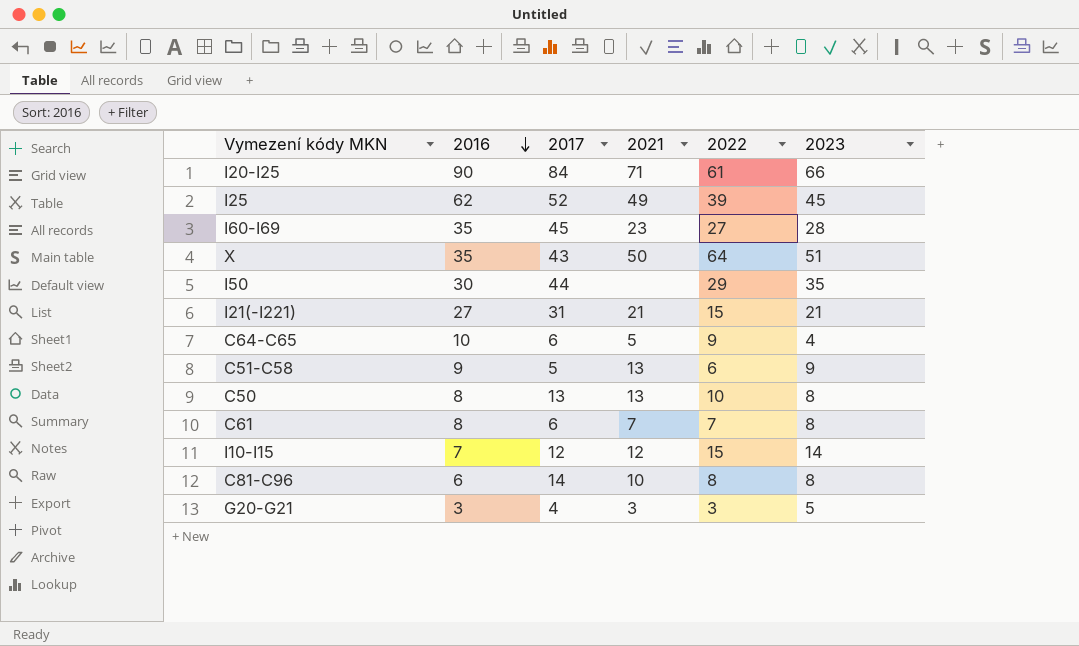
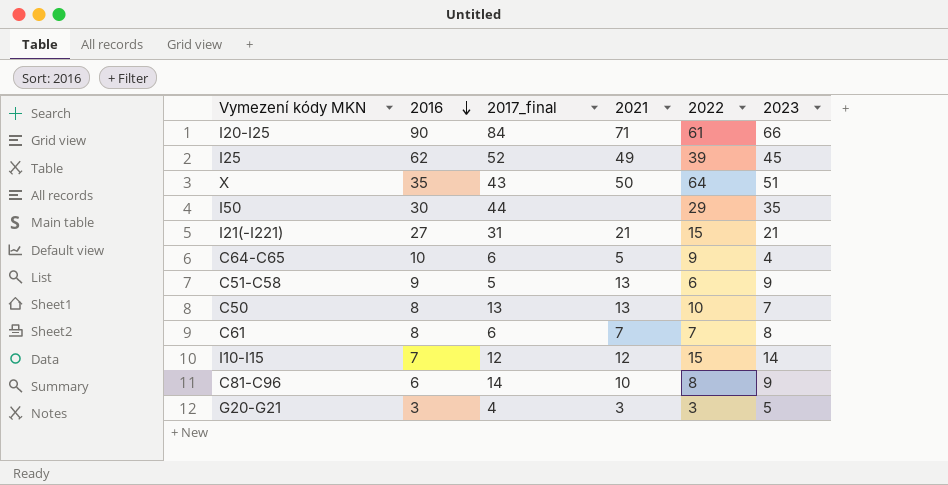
column name: 2017 -> 2017_final
row I60-I69: 35 | 45 | 23 | 27 | 28 -> none
C50 | 2023: 8 -> 7
C81-C96 | 2023: 8 -> 9

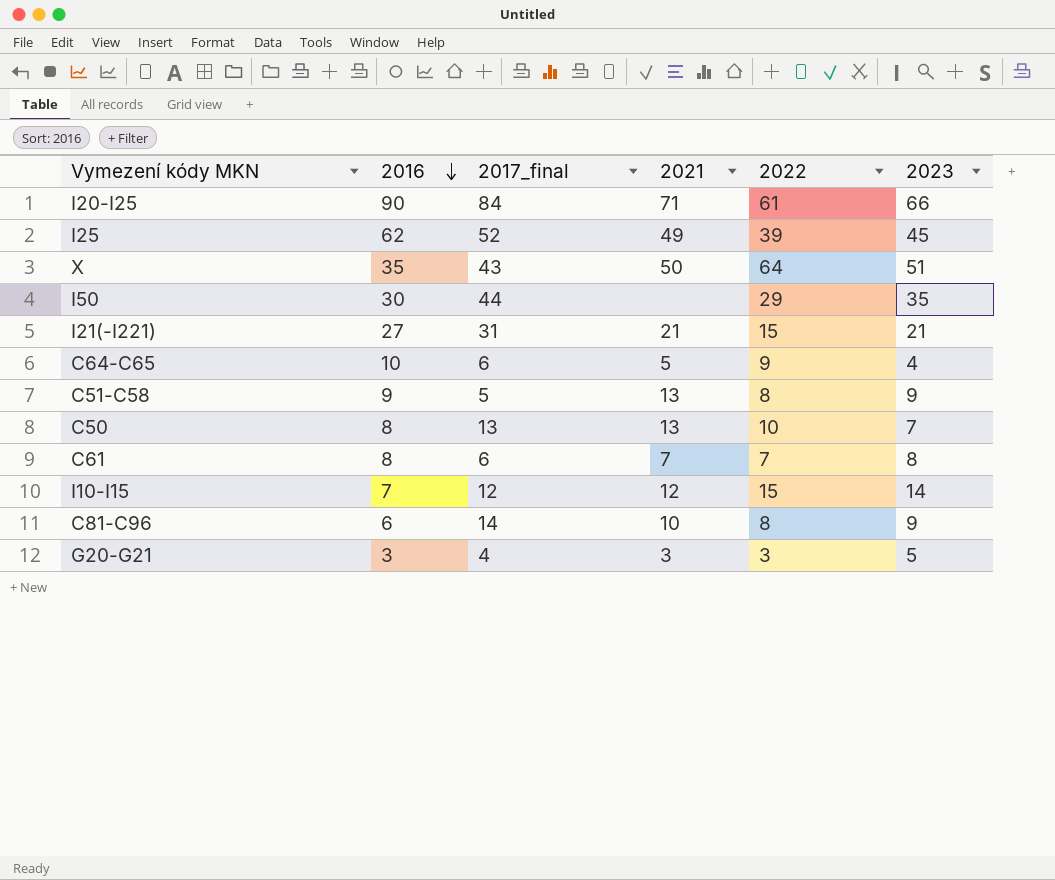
C51-C58 | 2022: 6 -> 8

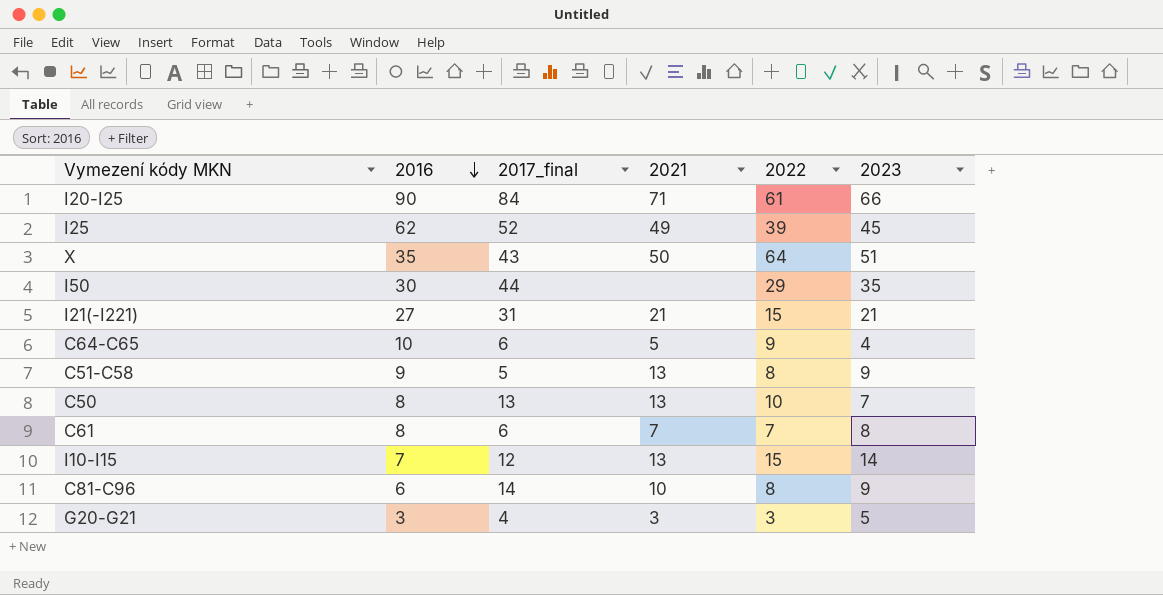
I10-I15 | 2021: 12 -> 13

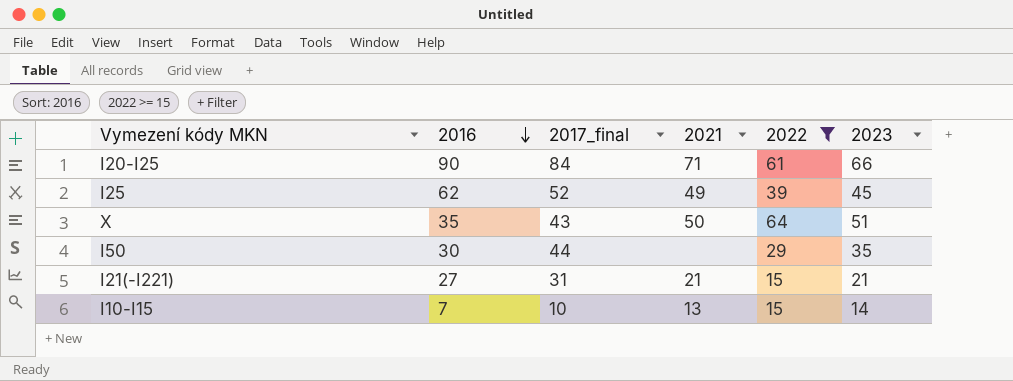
filter: none -> 2022 >= 15
I10-I15 | 2017_final: 12 -> 10

